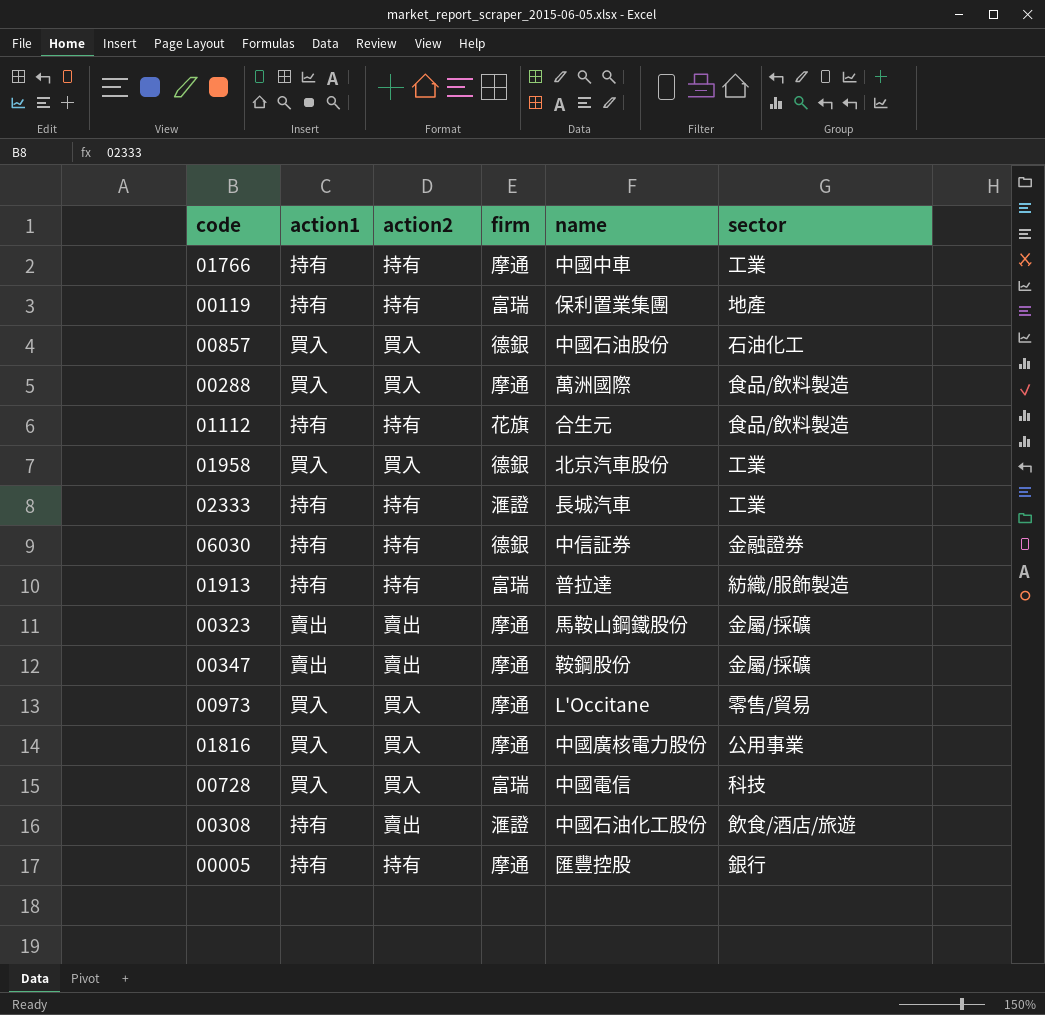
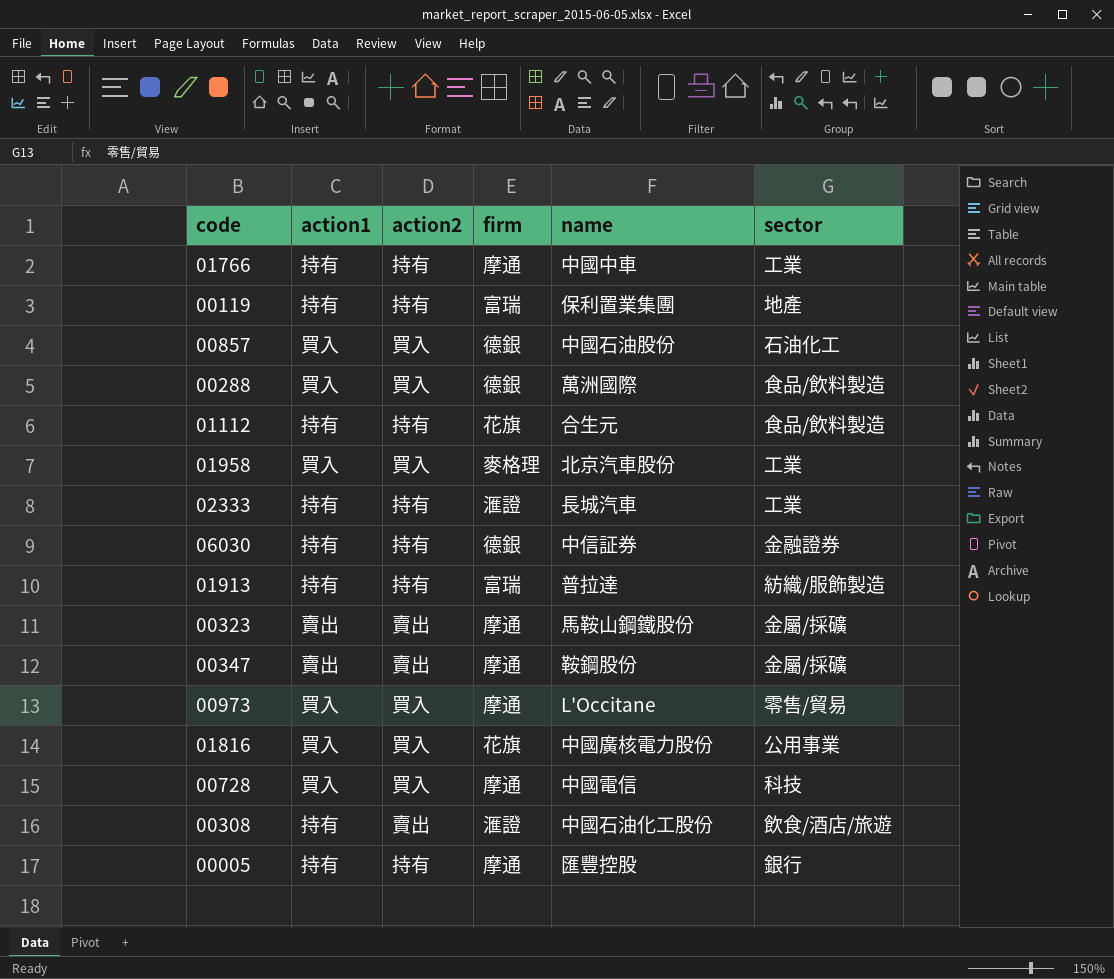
00288 | firm: 摩通 -> 德銀
01958 | firm: 德銀 -> 麥格理
01816 | firm: 摩通 -> 花旗
00728 | firm: 富瑞 -> 摩通

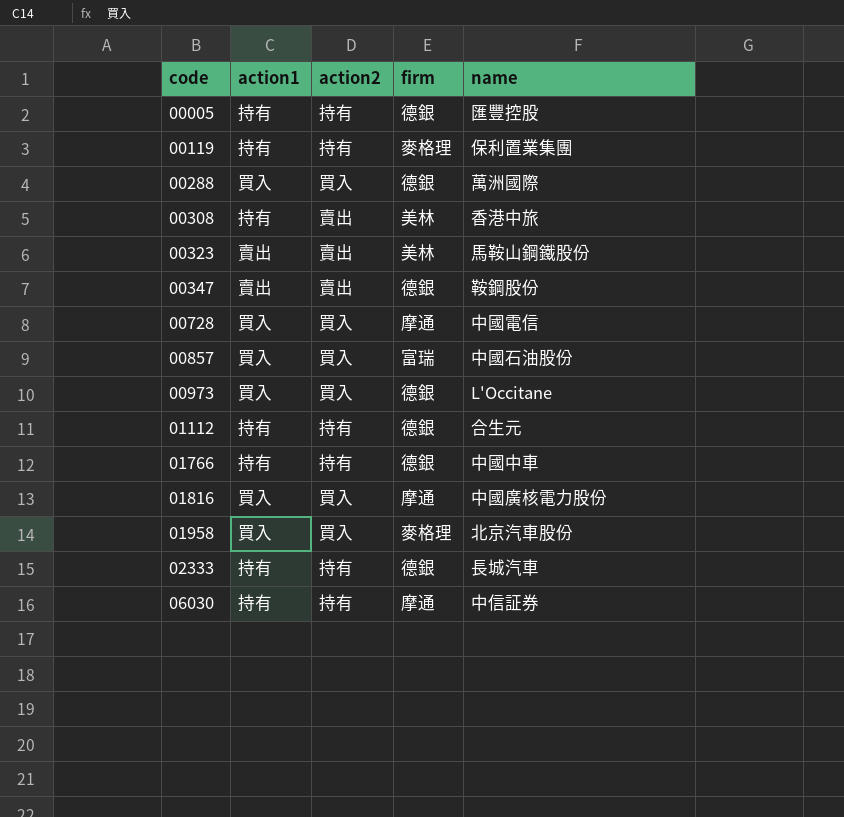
row order: none -> code ascending
column sector | position: 6 -> none
row 01913: 持有 | 持有 | 富瑞 | 普拉達 | 紡織/服飾製造 -> none
00005 | firm: 摩通 -> 德銀
00119 | firm: 富瑞 -> 麥格理
00308 | firm: 滙證 -> 美林
00308 | name: 中國石油化工股份 -> 香港中旅
00323 | firm: 摩通 -> 美林
00347 | firm: 摩通 -> 德銀
00857 | firm: 德銀 -> 富瑞
00973 | firm: 摩通 -> 德銀
01112 | firm: 花旗 -> 德銀
01766 | firm: 摩通 -> 德銀
01816 | firm: 花旗 -> 摩通
02333 | firm: 滙證 -> 德銀
06030 | firm: 德銀 -> 摩通

